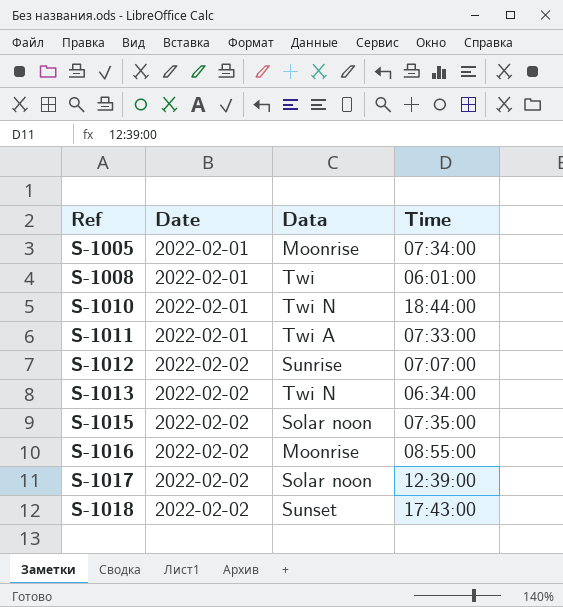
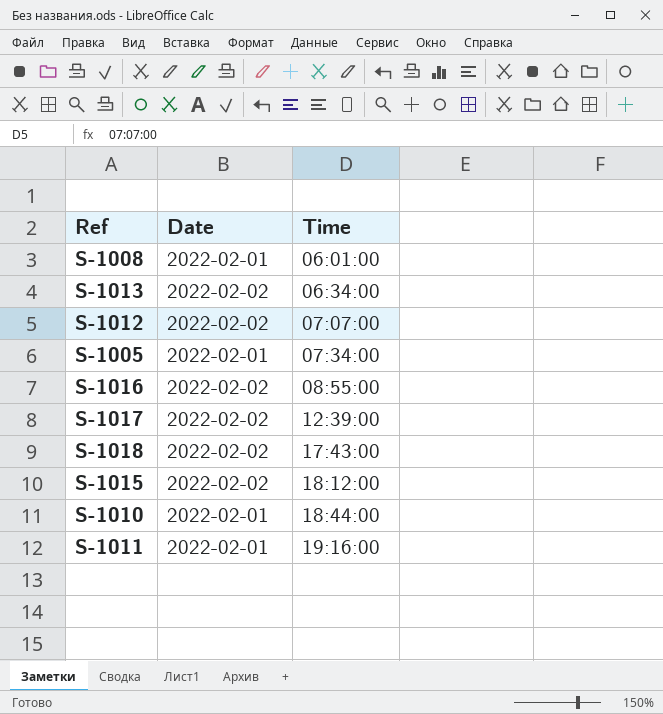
row order: Ref ascending -> Time ascending
column Data | position: 3 -> none
S-1015 | Time: 07:35:00 -> 18:12:00
S-1011 | Time: 07:33:00 -> 19:16:00

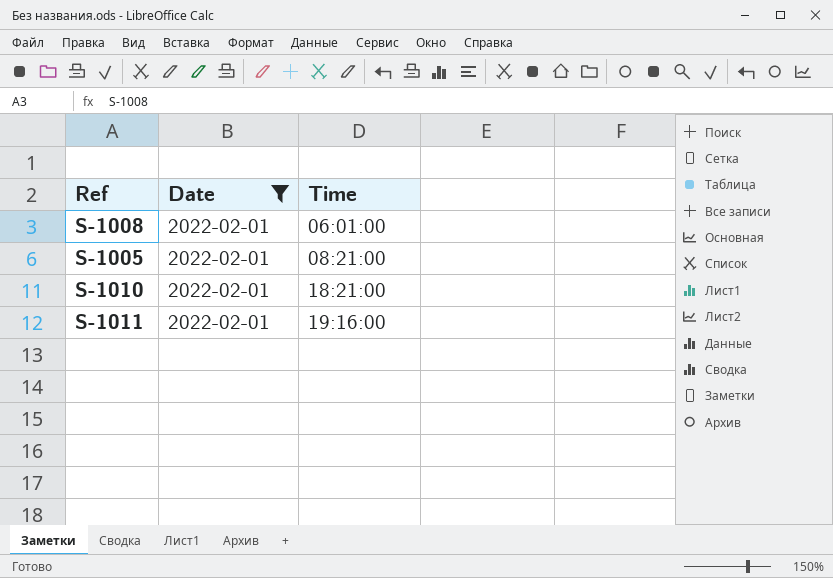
filter: none -> Date = 2022-02-01
S-1005 | Time: 07:34:00 -> 08:21:00
S-1010 | Time: 18:44:00 -> 18:21:00

